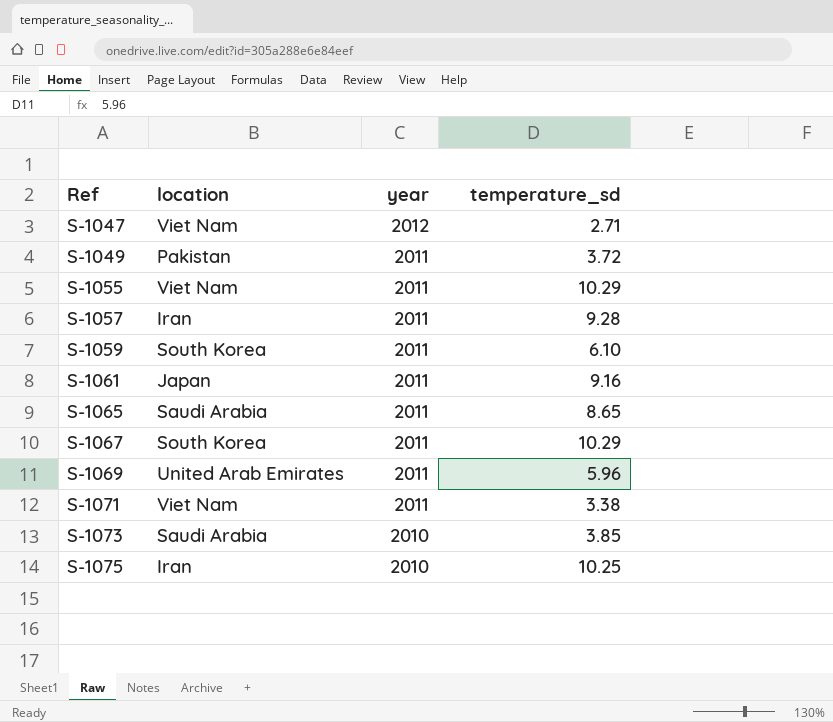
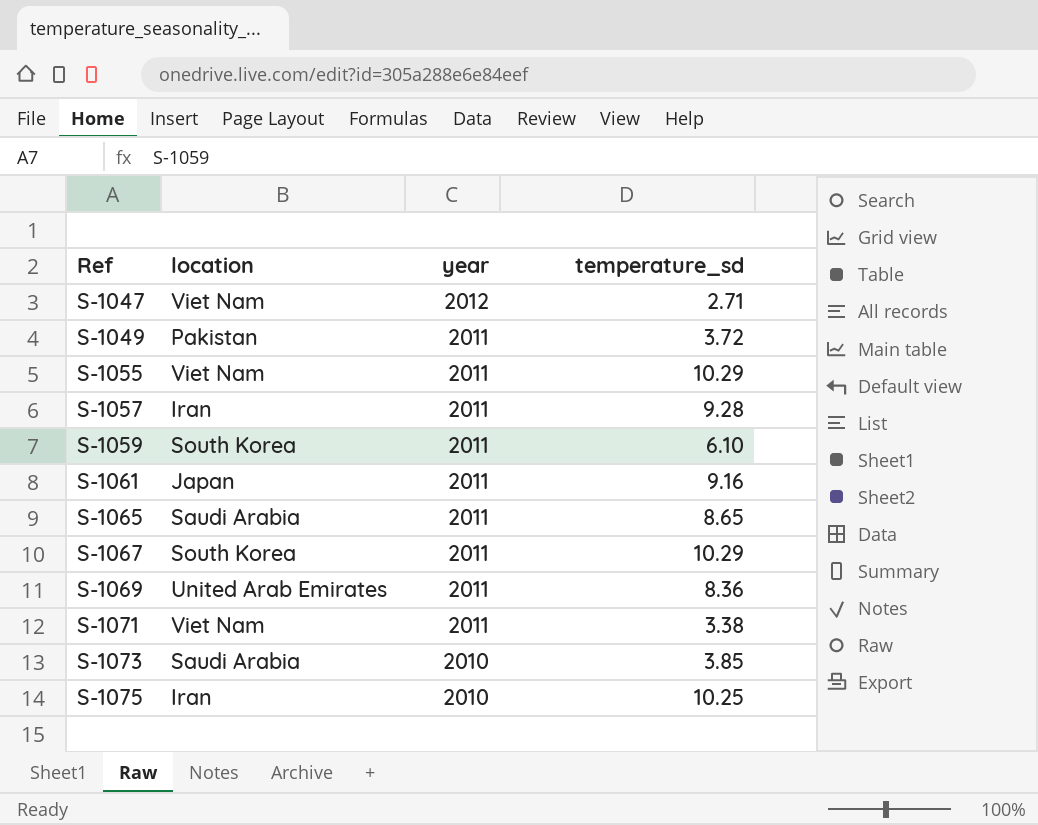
S-1069 | temperature_sd: 5.96 -> 8.36

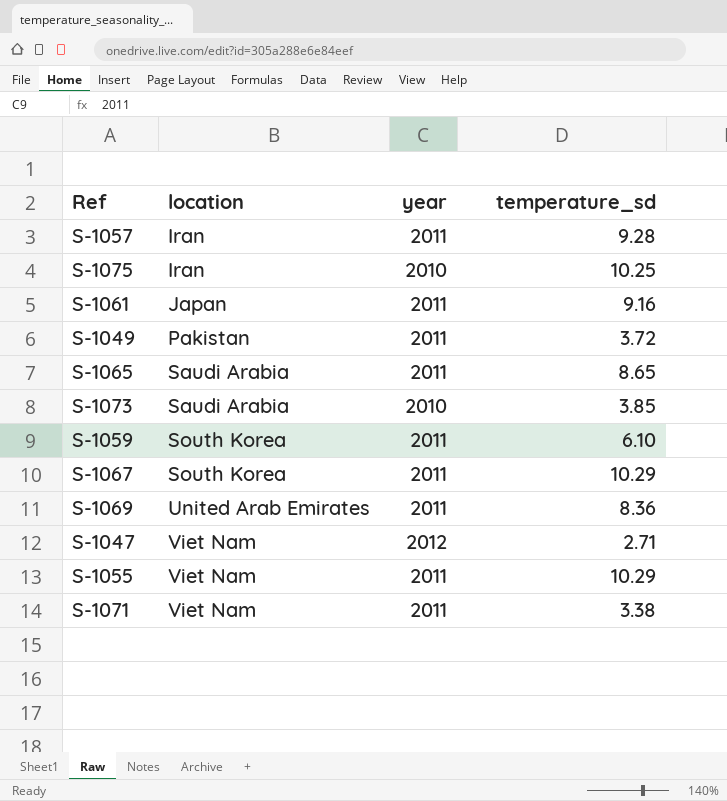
row order: Ref ascending -> location ascending

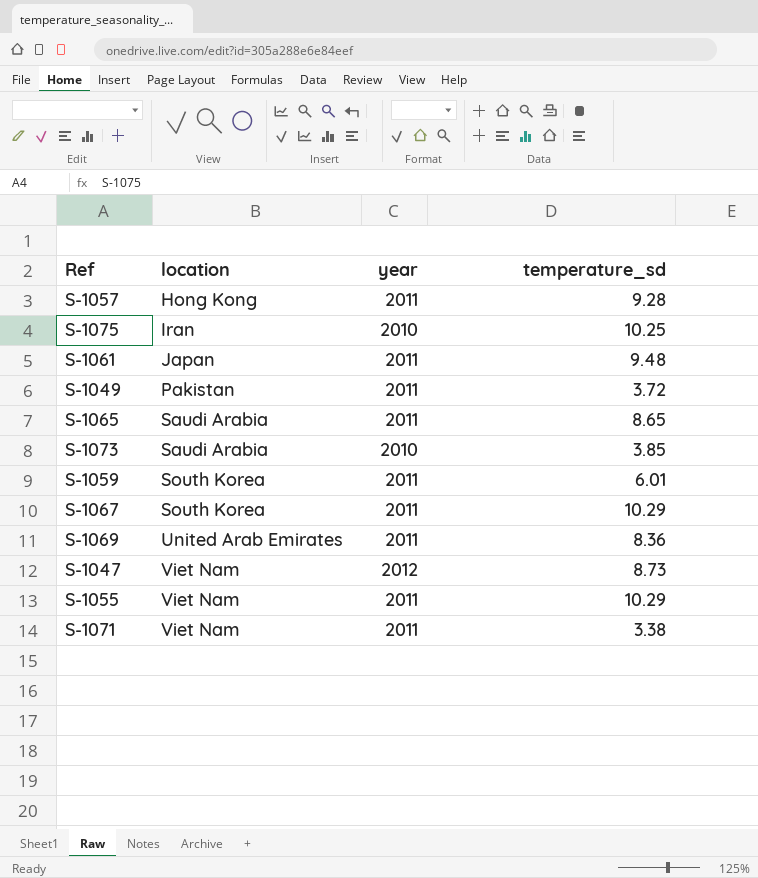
S-1057 | location: Iran -> Hong Kong
S-1061 | temperature_sd: 9.16 -> 9.48
S-1059 | temperature_sd: 6.10 -> 6.01
S-1047 | temperature_sd: 2.71 -> 8.73

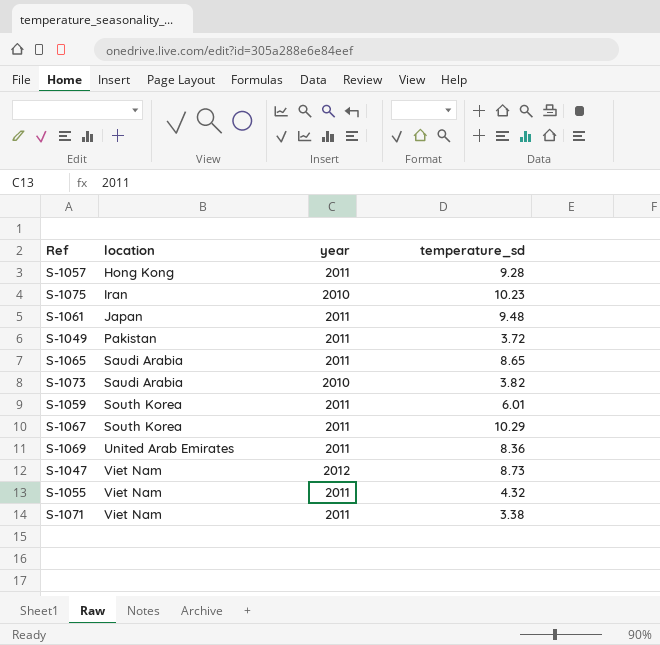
S-1075 | temperature_sd: 10.25 -> 10.23
S-1073 | temperature_sd: 3.85 -> 3.82
S-1055 | temperature_sd: 10.29 -> 4.32

